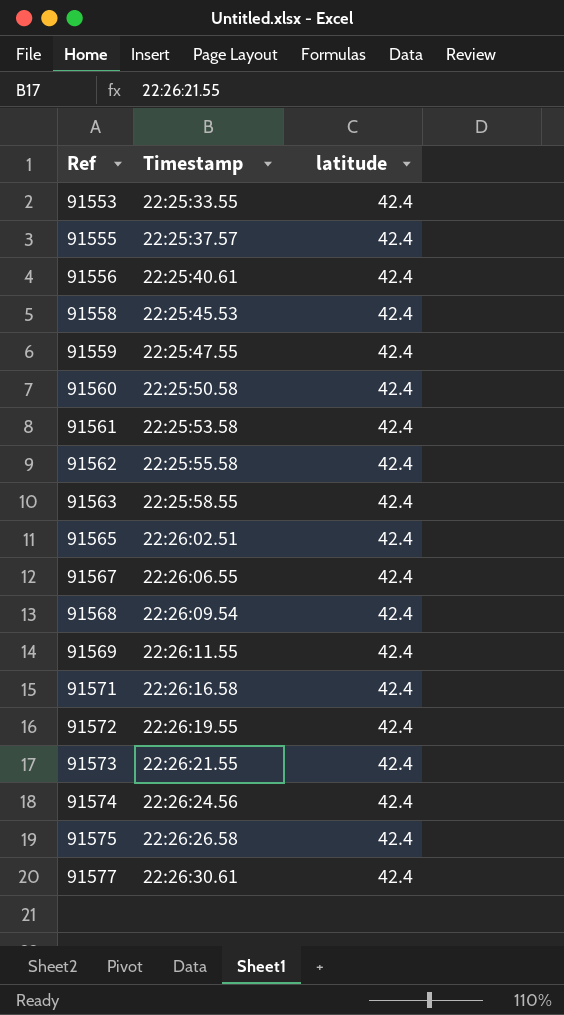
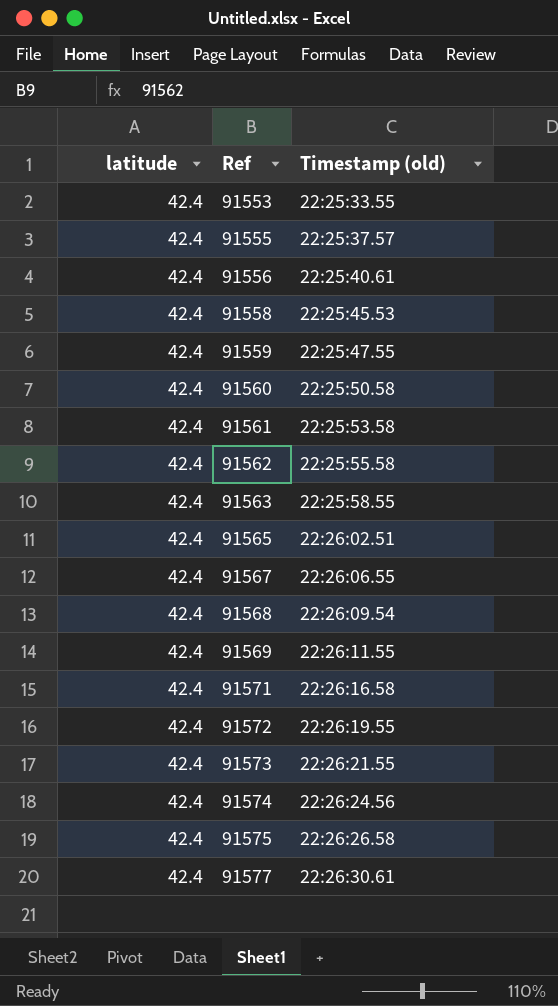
column latitude | position: 3 -> 1
column name: Timestamp -> Timestamp (old)

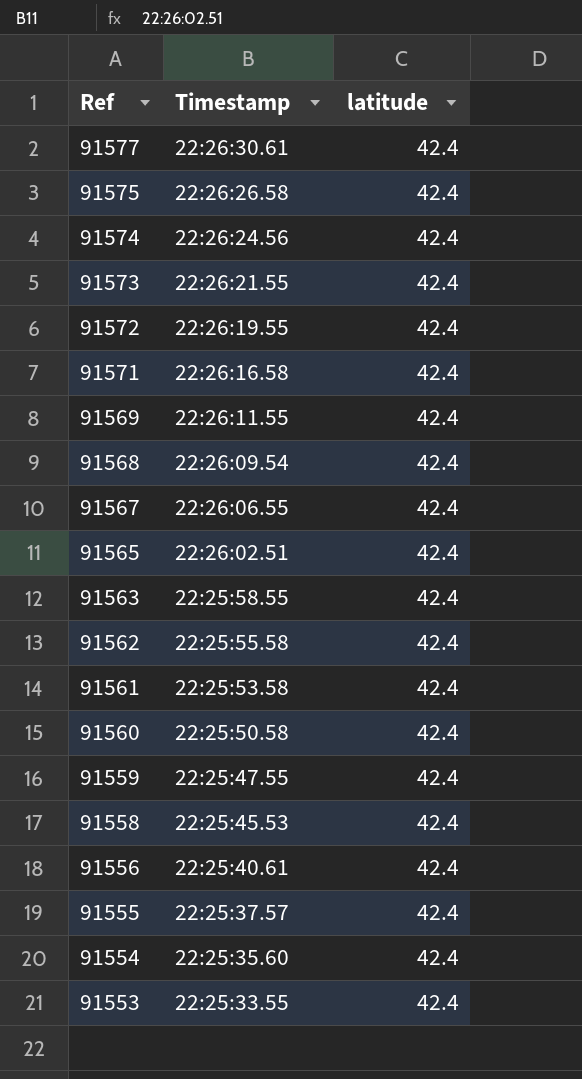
row order: Ref ascending -> Ref descending
column name: Timestamp (old) -> Timestamp
column latitude | position: 1 -> 3
row 91554: none -> 22:25:35.60 | 42.4

